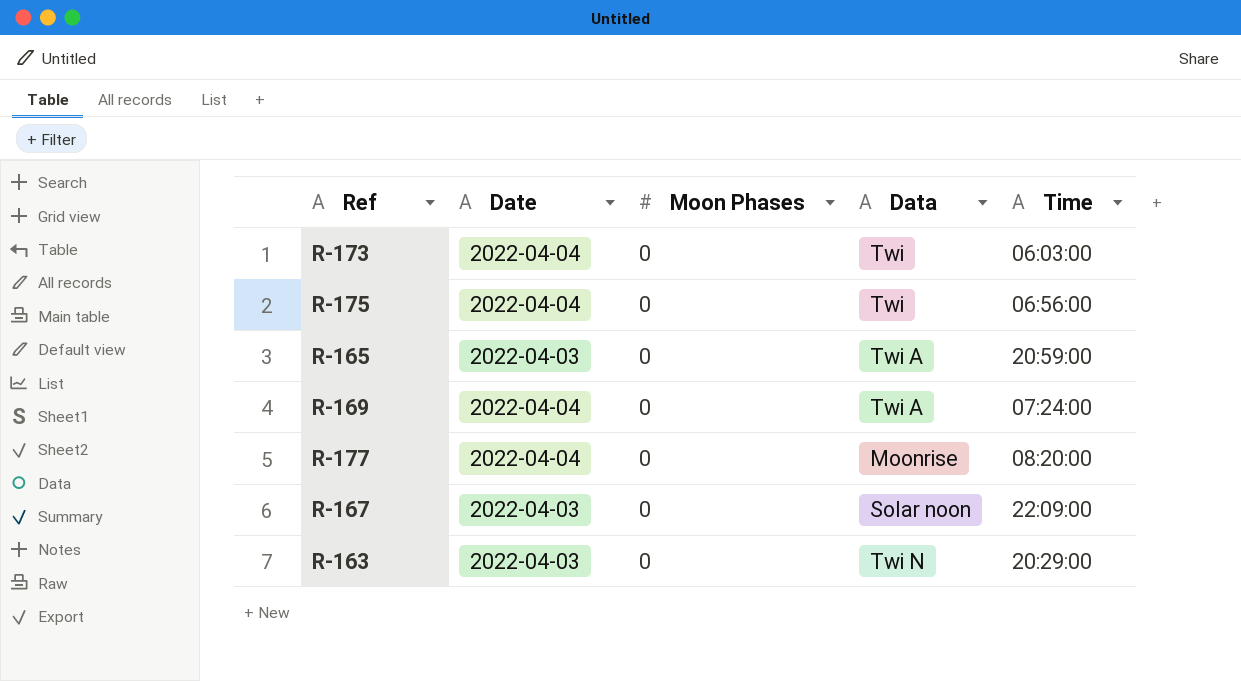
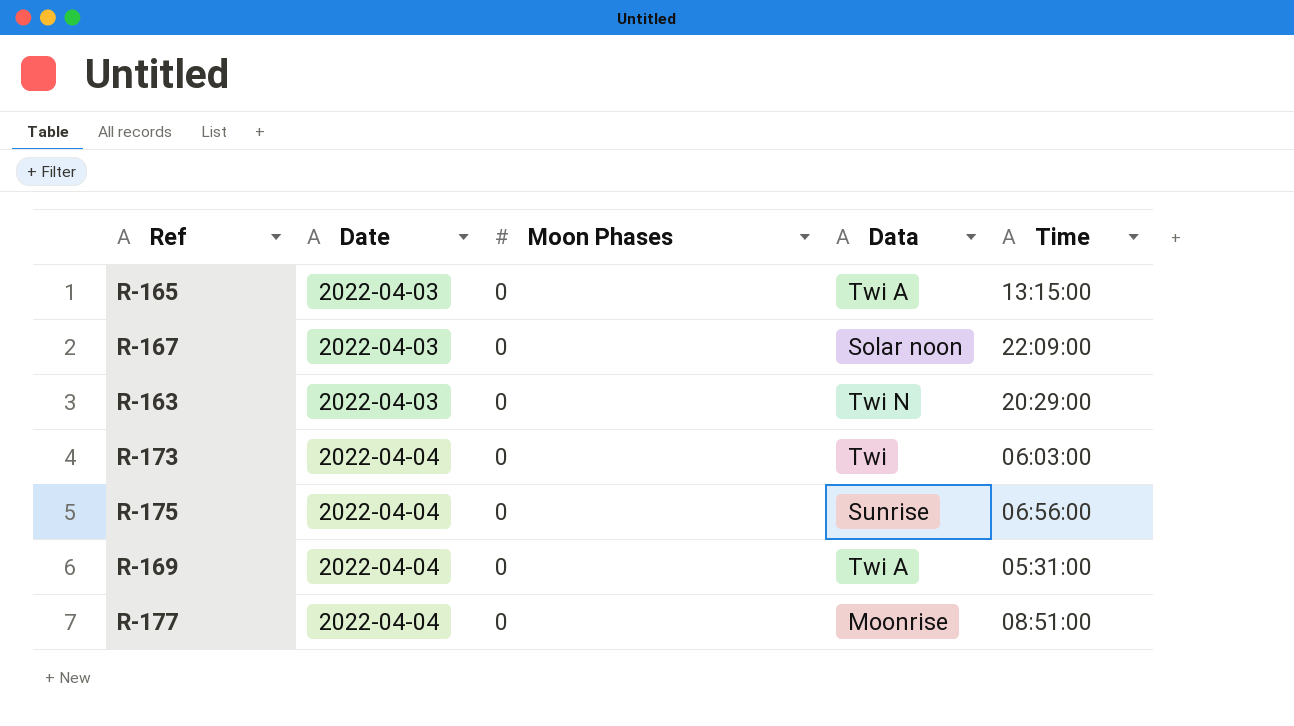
row order: none -> Date ascending
R-165 | Time: 20:59:00 -> 13:15:00
R-175 | Data: Twi -> Sunrise
R-169 | Time: 07:24:00 -> 05:31:00
R-177 | Time: 08:20:00 -> 08:51:00

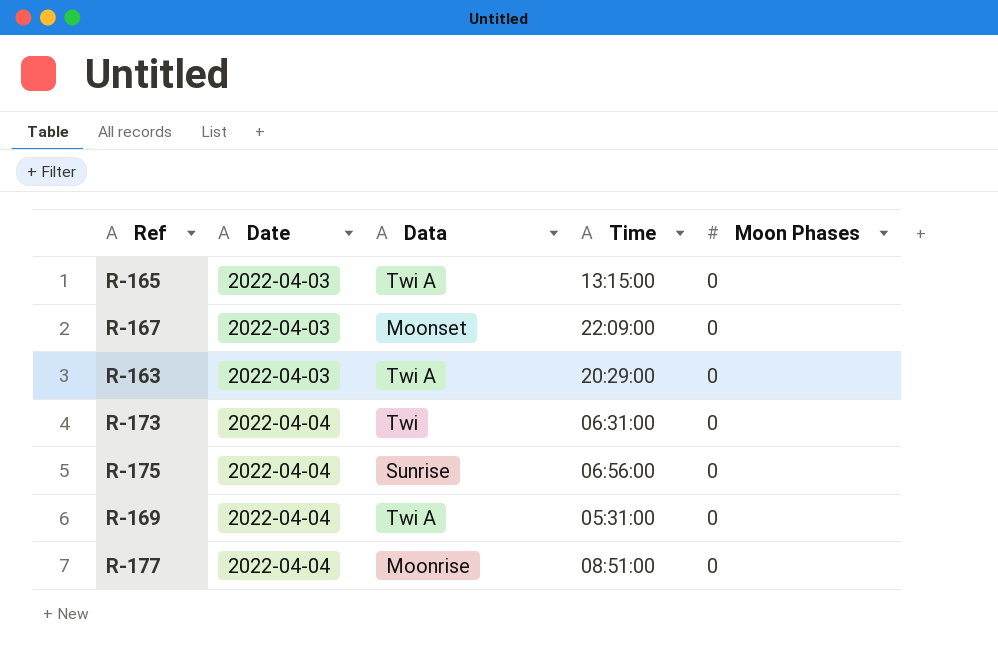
column Moon Phases | position: 3 -> 5
R-167 | Data: Solar noon -> Moonset
R-163 | Data: Twi N -> Twi A
R-173 | Time: 06:03:00 -> 06:31:00

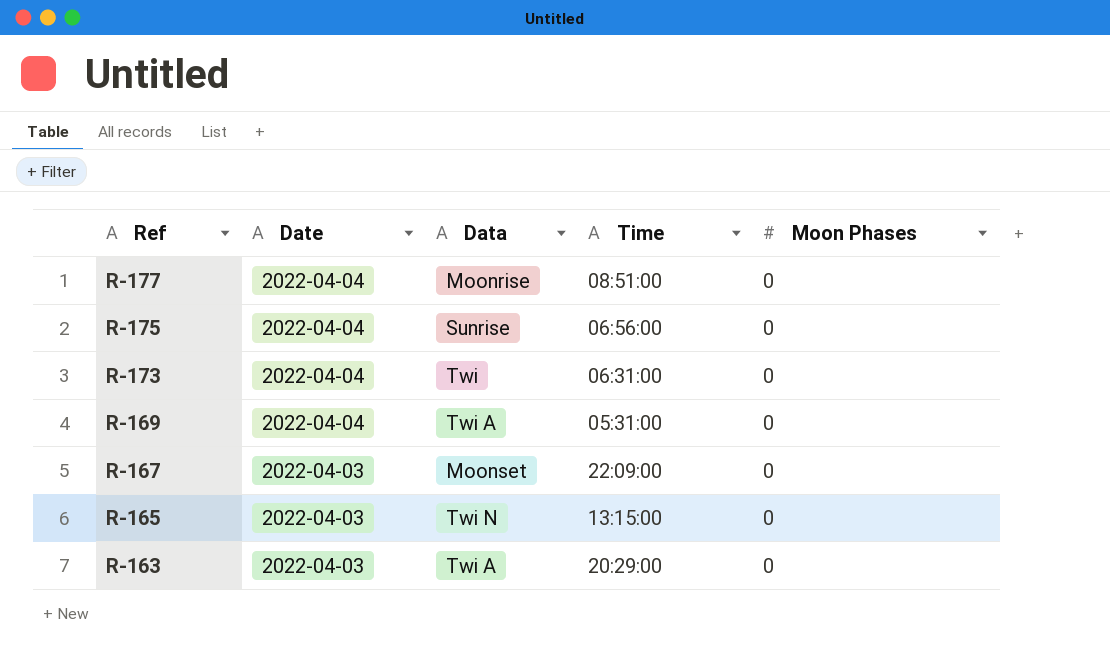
row order: Date ascending -> Ref descending
R-165 | Data: Twi A -> Twi N

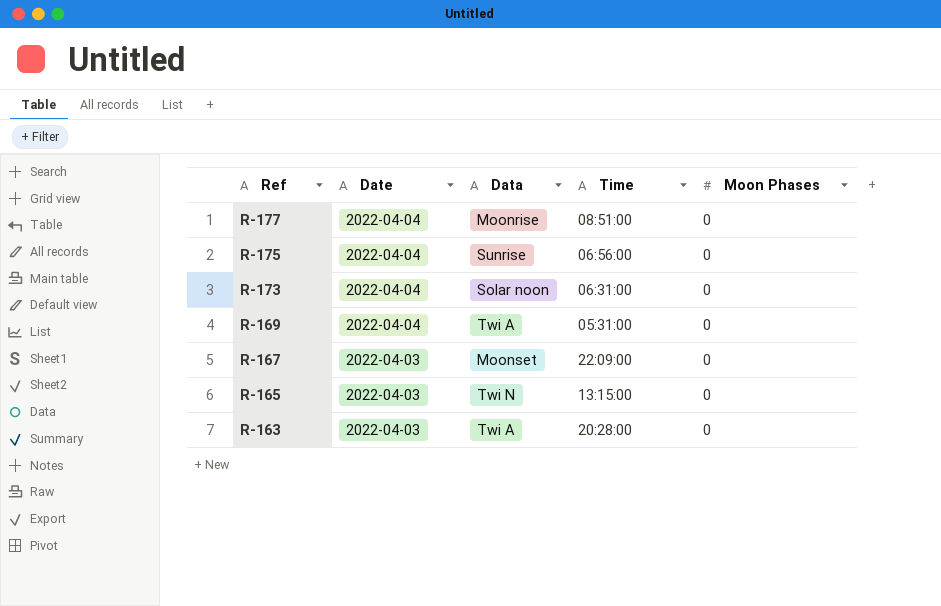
R-173 | Data: Twi -> Solar noon
R-163 | Time: 20:29:00 -> 20:28:00

